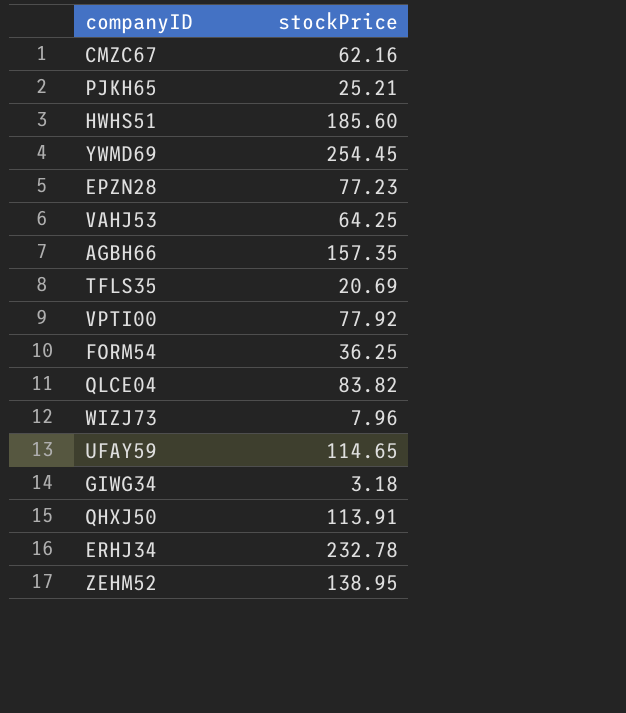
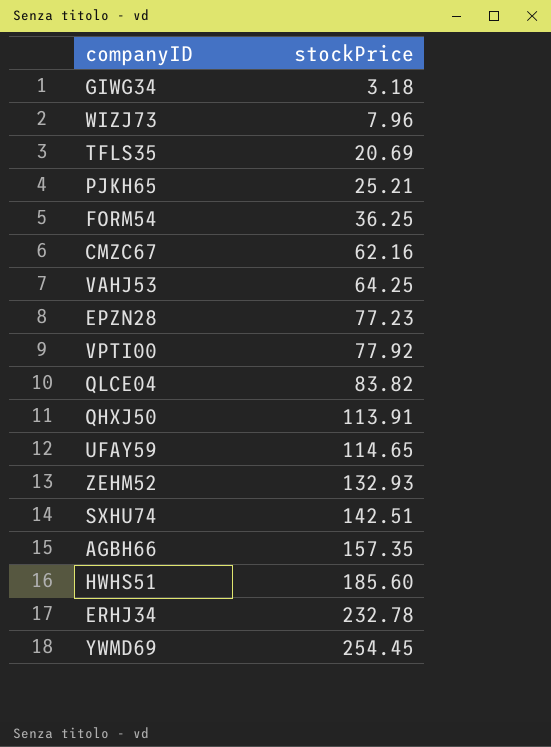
row order: none -> stockPrice ascending
ZEHM52 | stockPrice: 138.95 -> 132.93
row SXHU74: none -> 142.51

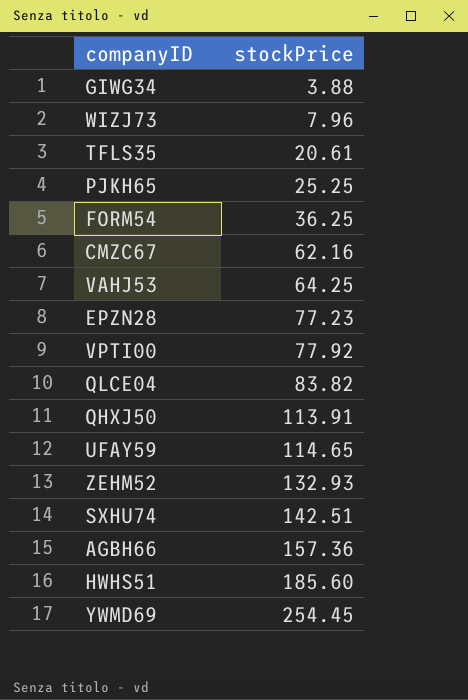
row ERHJ34: 232.78 -> none
GIWG34 | stockPrice: 3.18 -> 3.88
TFLS35 | stockPrice: 20.69 -> 20.61
PJKH65 | stockPrice: 25.21 -> 25.25
AGBH66 | stockPrice: 157.35 -> 157.36

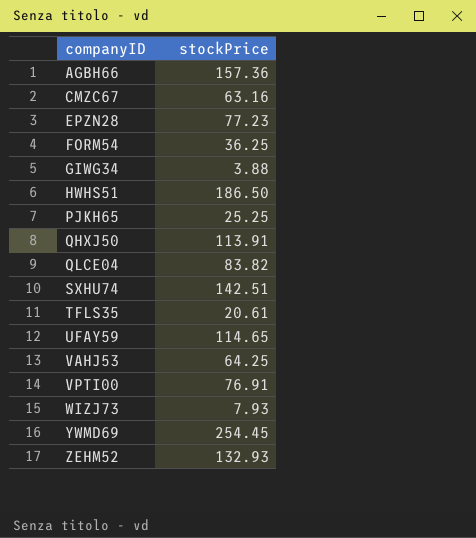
row order: stockPrice ascending -> companyID ascending
CMZC67 | stockPrice: 62.16 -> 63.16
HWHS51 | stockPrice: 185.60 -> 186.50
VPTI00 | stockPrice: 77.92 -> 76.91
WIZJ73 | stockPrice: 7.96 -> 7.93

